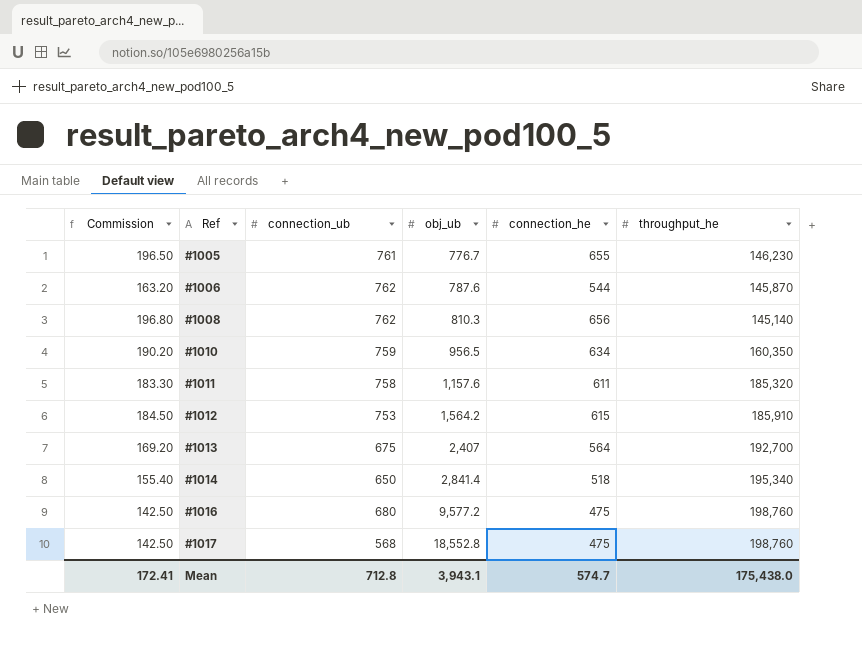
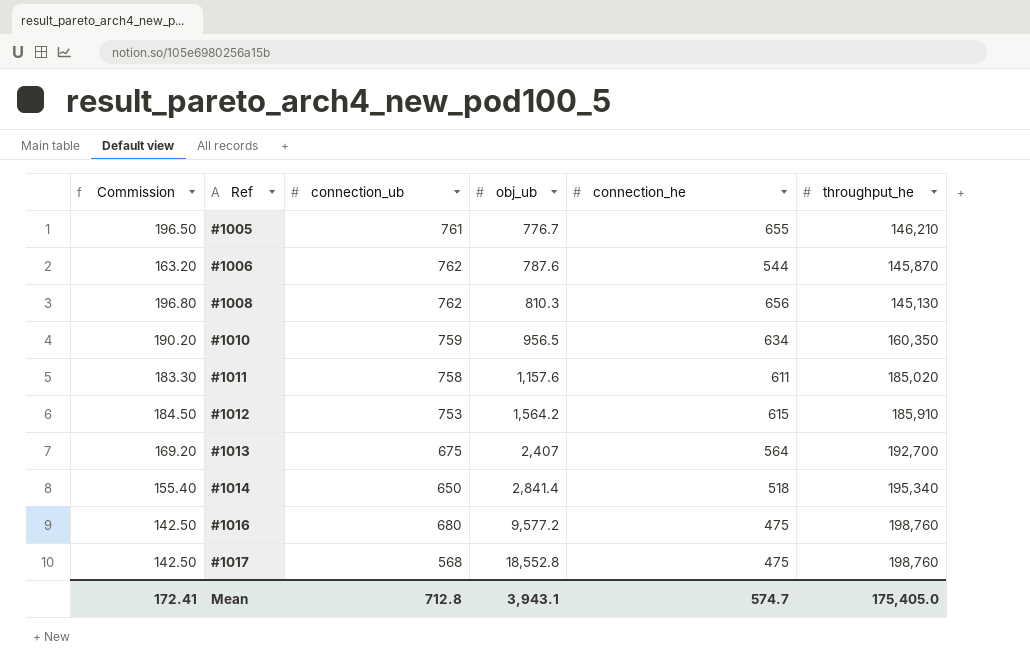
#1005 | throughput_he: 146,230 -> 146,210
#1008 | throughput_he: 145,140 -> 145,130
#1011 | throughput_he: 185,320 -> 185,020
Mean | throughput_he: 175,438.0 -> 175,405.0

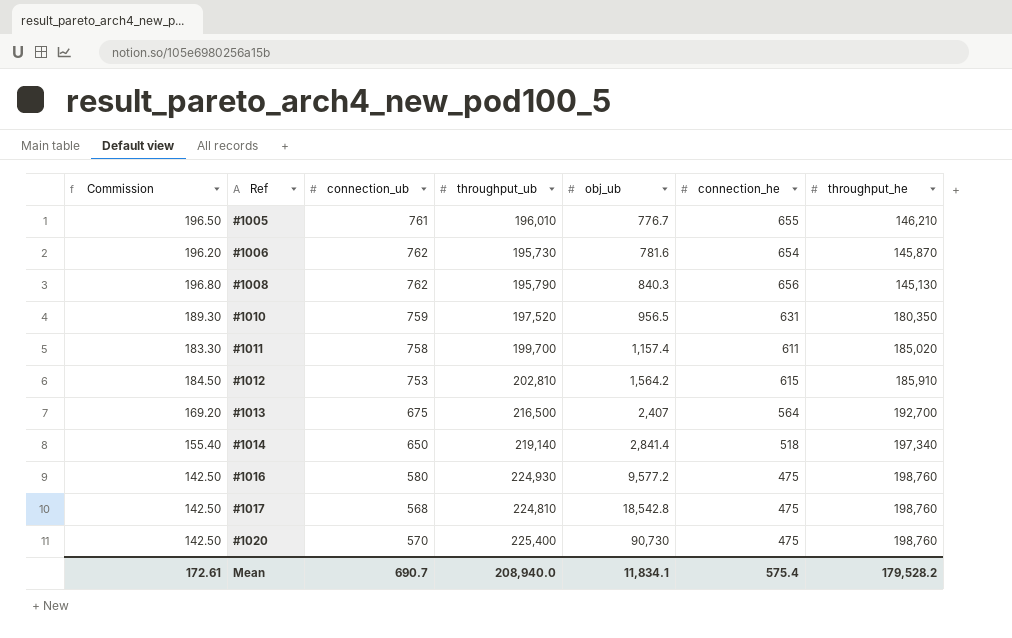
column throughput_ub | position: none -> 4
#1006 | Commission: 163.20 -> 196.20
#1006 | obj_ub: 787.6 -> 781.6
#1006 | connection_he: 544 -> 654
#1008 | obj_ub: 810.3 -> 840.3
#1010 | Commission: 190.20 -> 189.30
#1010 | connection_he: 634 -> 631
#1010 | throughput_he: 160,350 -> 180,350
#1011 | obj_ub: 1,157.6 -> 1,157.4
#1014 | throughput_he: 195,340 -> 197,340
#1016 | connection_ub: 680 -> 580
#1017 | obj_ub: 18,552.8 -> 18,542.8
row #1020: none -> 142.50 | 570 | 225,400 | 90,730 | 475 | 198,760
Mean | Commission: 172.41 -> 172.61
Mean | connection_ub: 712.8 -> 690.7
Mean | obj_ub: 3,943.1 -> 11,834.1
Mean | connection_he: 574.7 -> 575.4
Mean | throughput_he: 175,405.0 -> 179,528.2

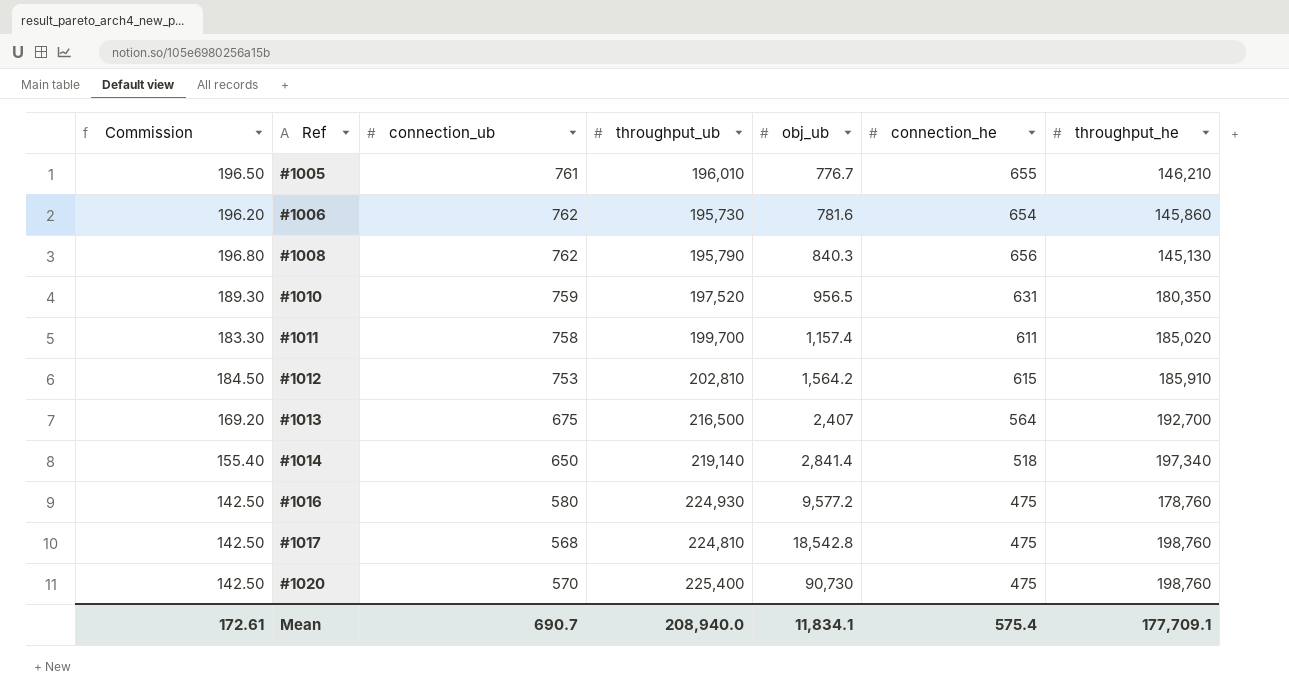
#1006 | throughput_he: 145,870 -> 145,860
#1016 | throughput_he: 198,760 -> 178,760
Mean | throughput_he: 179,528.2 -> 177,709.1

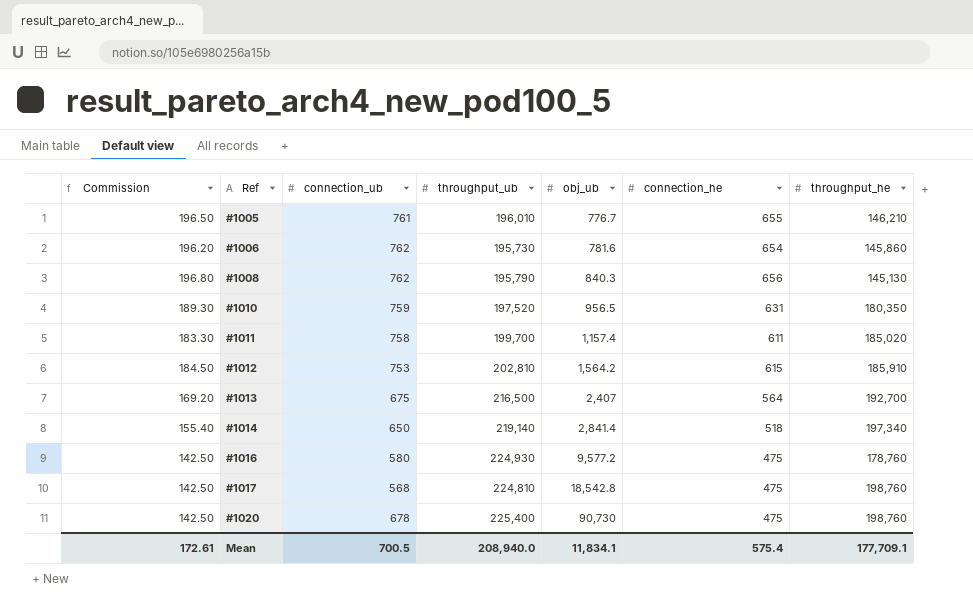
#1020 | connection_ub: 570 -> 678
Mean | connection_ub: 690.7 -> 700.5

